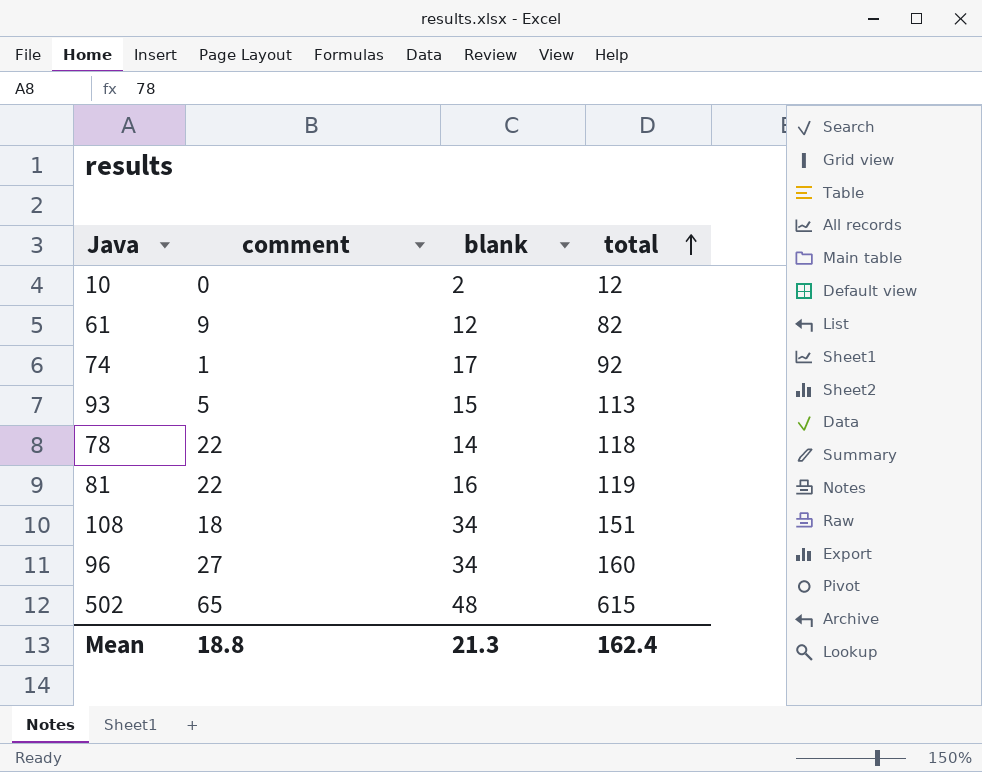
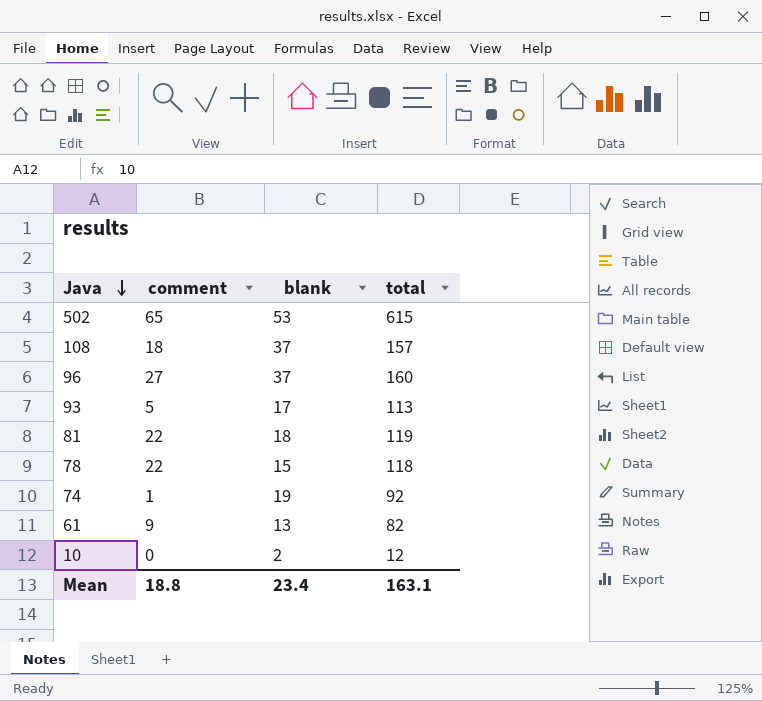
row order: total ascending -> Java descending
502 | blank: 48 -> 53
108 | blank: 34 -> 37
108 | total: 151 -> 157
96 | blank: 34 -> 37
93 | blank: 15 -> 17
81 | blank: 16 -> 18
78 | blank: 14 -> 15
74 | blank: 17 -> 19
61 | blank: 12 -> 13
Mean | blank: 21.3 -> 23.4
Mean | total: 162.4 -> 163.1

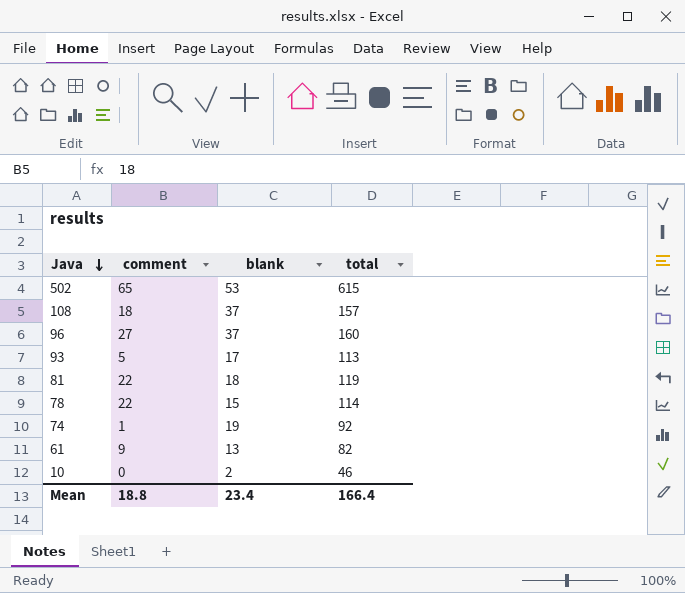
78 | total: 118 -> 114
10 | total: 12 -> 46
Mean | total: 163.1 -> 166.4

